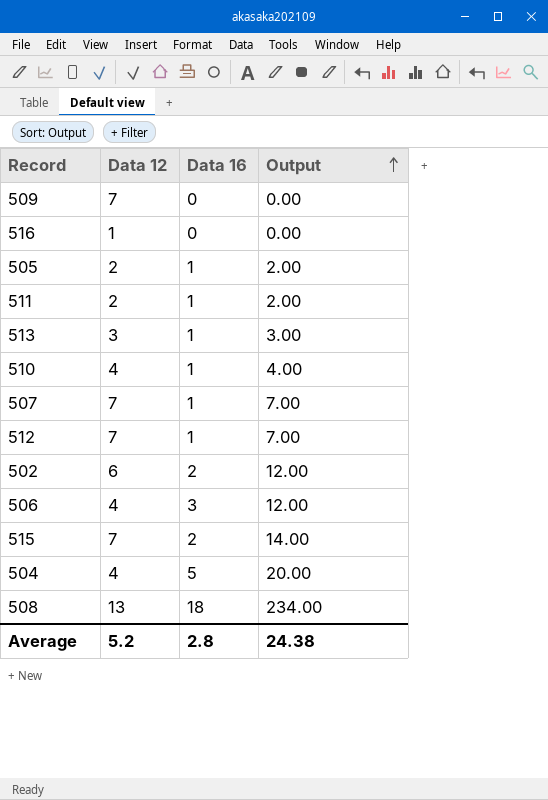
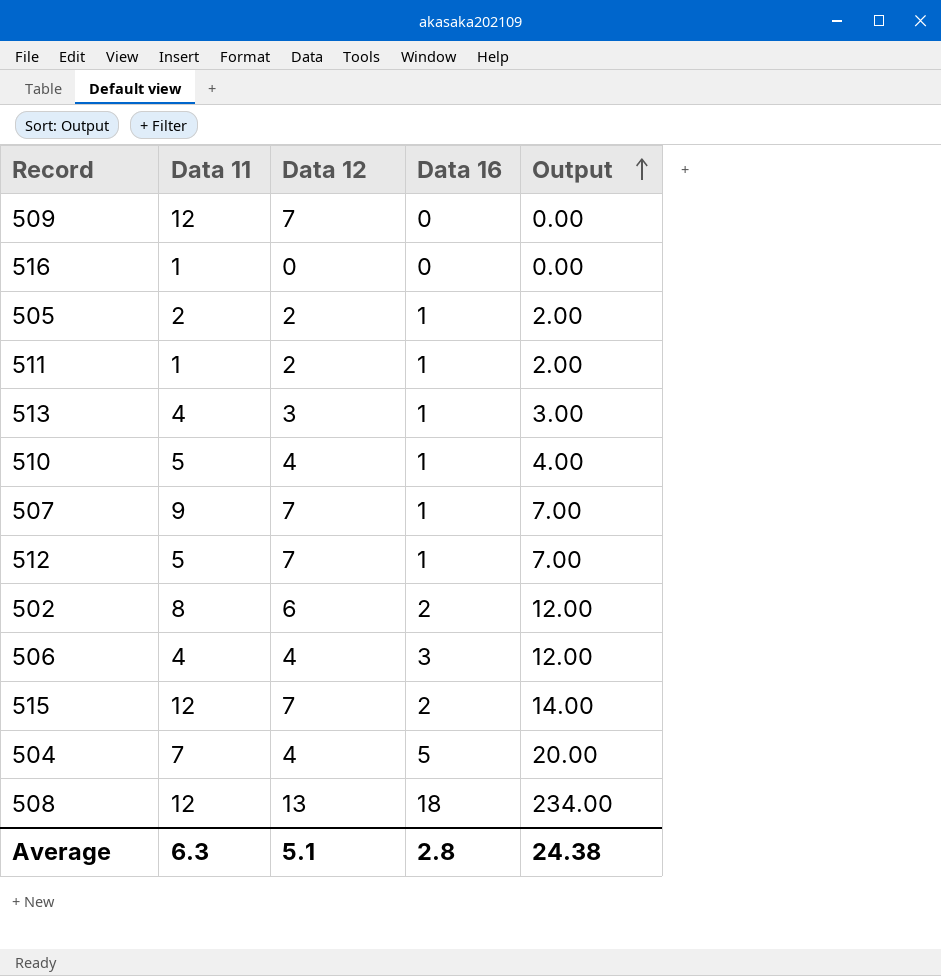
column Data 11 | position: none -> 2
516 | Data 12: 1 -> 0
Average | Data 12: 5.2 -> 5.1

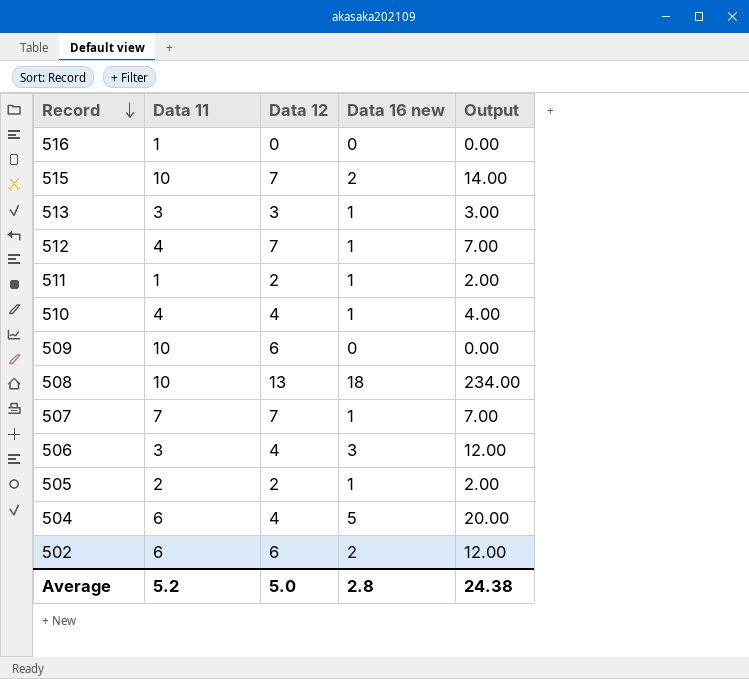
row order: Output ascending -> Record descending
column name: Data 16 -> Data 16 new
515 | Data 11: 12 -> 10
513 | Data 11: 4 -> 3
512 | Data 11: 5 -> 4
510 | Data 11: 5 -> 4
509 | Data 11: 12 -> 10
509 | Data 12: 7 -> 6
508 | Data 11: 12 -> 10
507 | Data 11: 9 -> 7
506 | Data 11: 4 -> 3
504 | Data 11: 7 -> 6
502 | Data 11: 8 -> 6
Average | Data 11: 6.3 -> 5.2
Average | Data 12: 5.1 -> 5.0

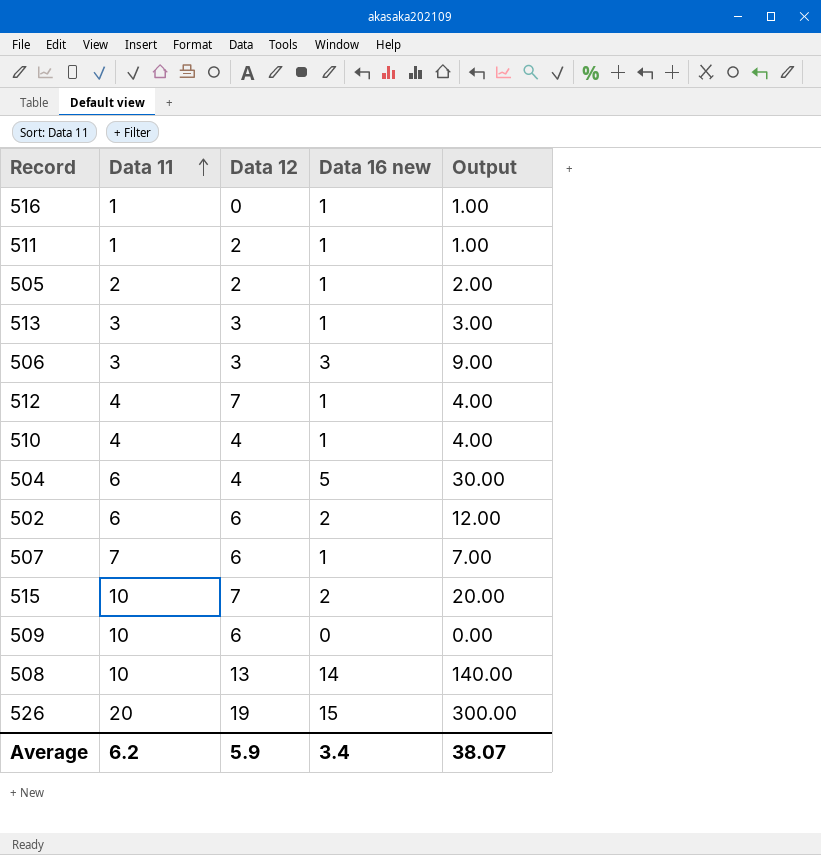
row order: Record descending -> Data 11 ascending
column Output | formula: [Data 12] * [Data 16 new] -> [Data 11] * [Data 16 new]
516 | Data 16 new: 0 -> 1
506 | Data 12: 4 -> 3
507 | Data 12: 7 -> 6
508 | Data 16 new: 18 -> 14
row 526: none -> 20 | 19 | 15 | 300.00
Average | Data 11: 5.2 -> 6.2
Average | Data 12: 5.0 -> 5.9
Average | Data 16 new: 2.8 -> 3.4
Average | Output: 24.38 -> 38.07

